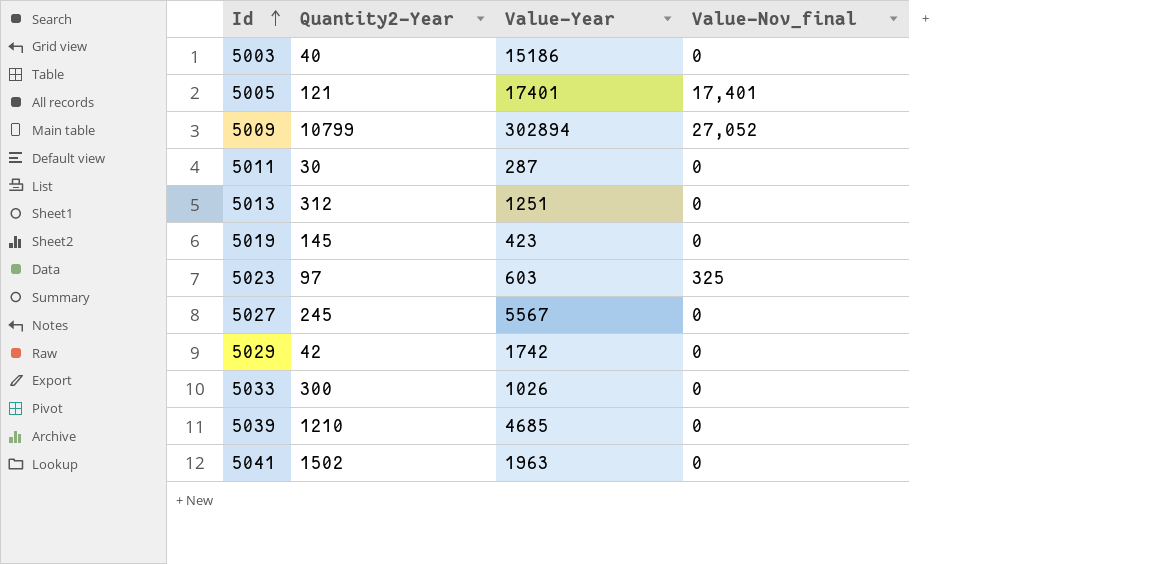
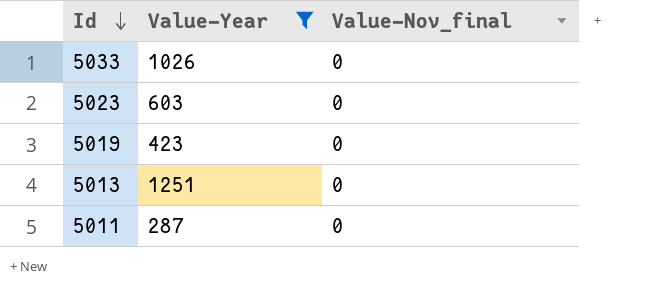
filter: none -> Value-Year <= 1251
row order: Id ascending -> Id descending
column Quantity2-Year | position: 2 -> none
5023 | Value-Nov_final: 325 -> 0

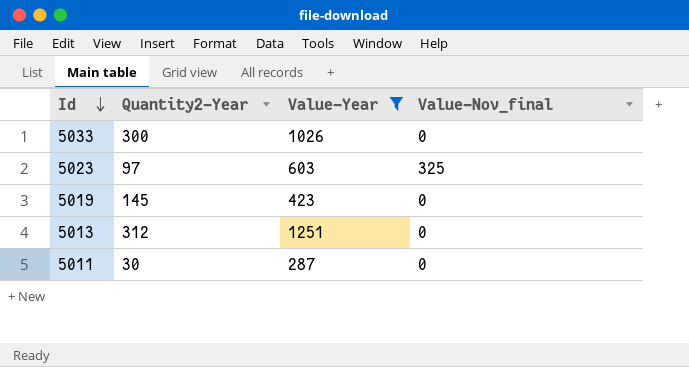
column Quantity2-Year | position: none -> 2
5023 | Value-Nov_final: 0 -> 325

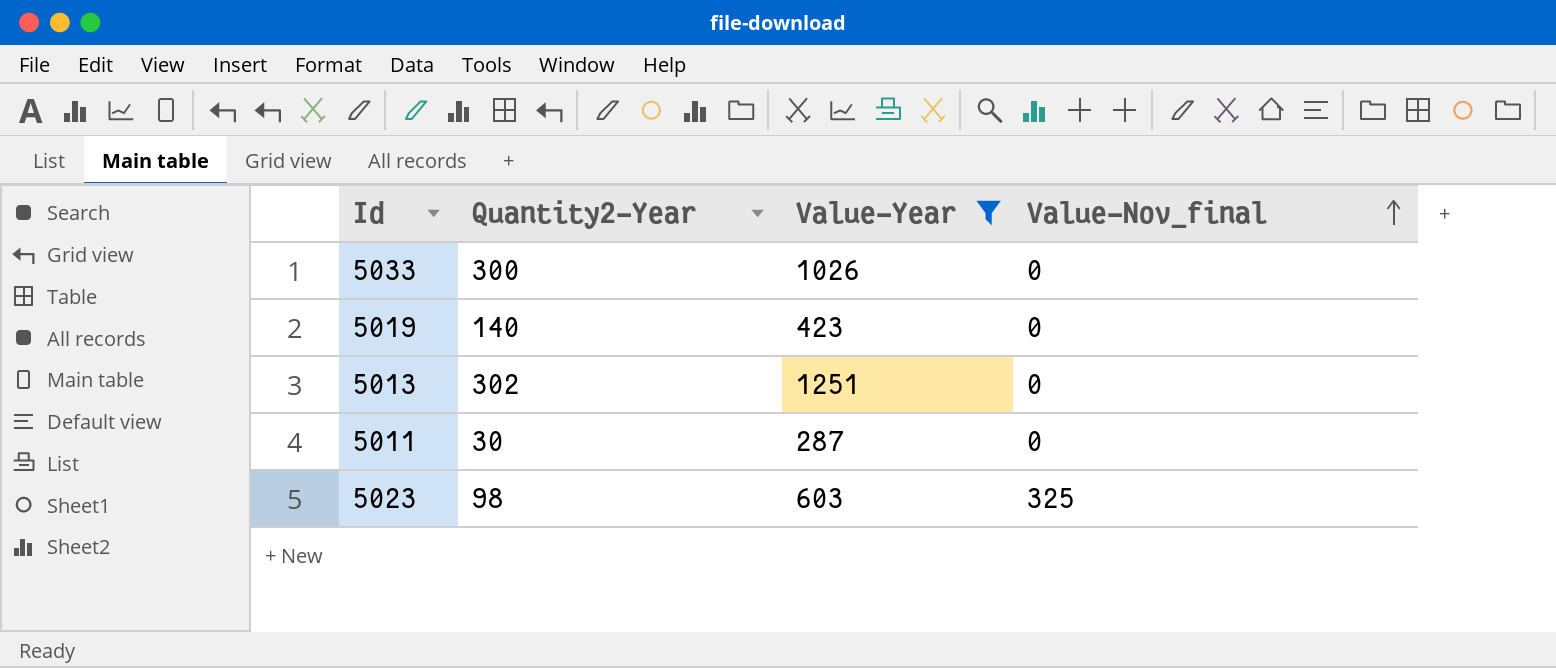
row order: Id descending -> Value-Nov_final ascending
5019 | Quantity2-Year: 145 -> 140
5013 | Quantity2-Year: 312 -> 302
5023 | Quantity2-Year: 97 -> 98

